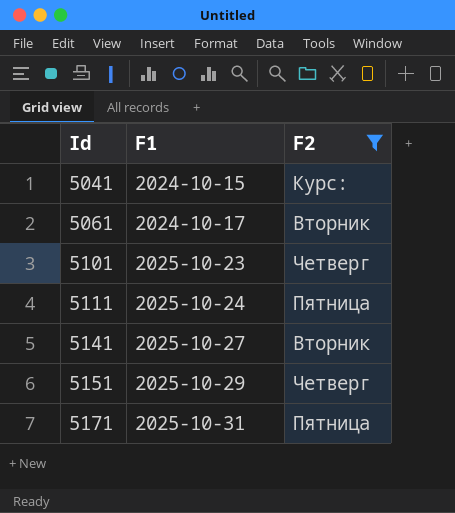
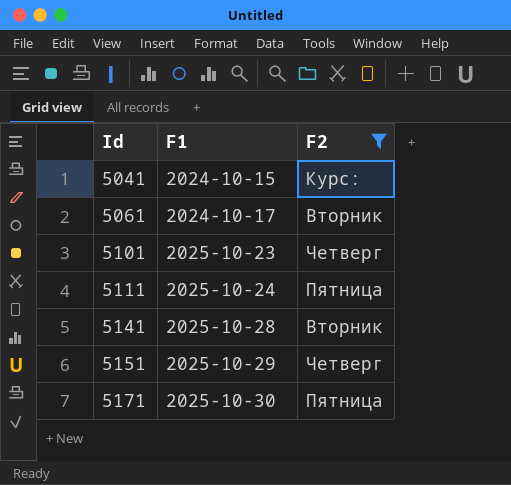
5141 | F1: 2025-10-27 -> 2025-10-28
5171 | F1: 2025-10-31 -> 2025-10-30

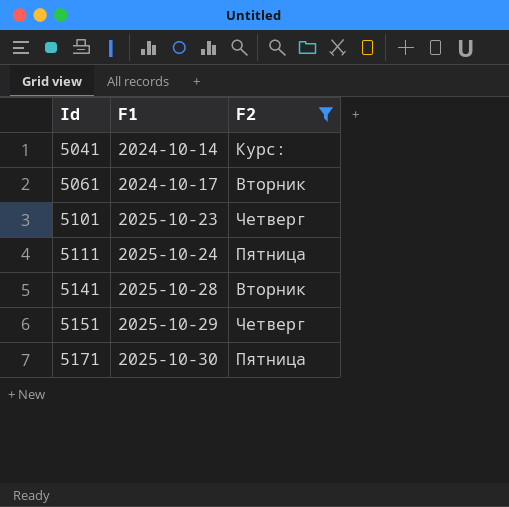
5041 | F1: 2024-10-15 -> 2024-10-14

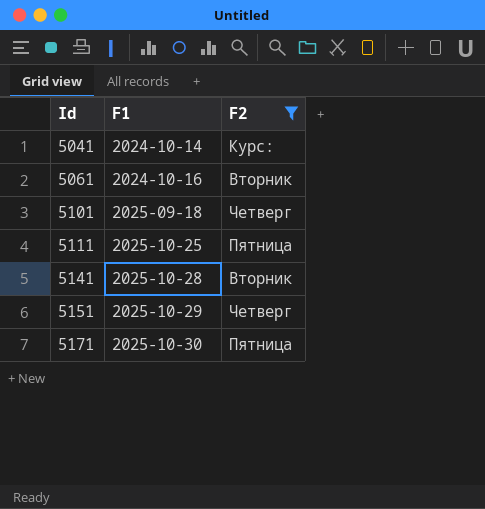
5061 | F1: 2024-10-17 -> 2024-10-16
5101 | F1: 2025-10-23 -> 2025-09-18
5111 | F1: 2025-10-24 -> 2025-10-25

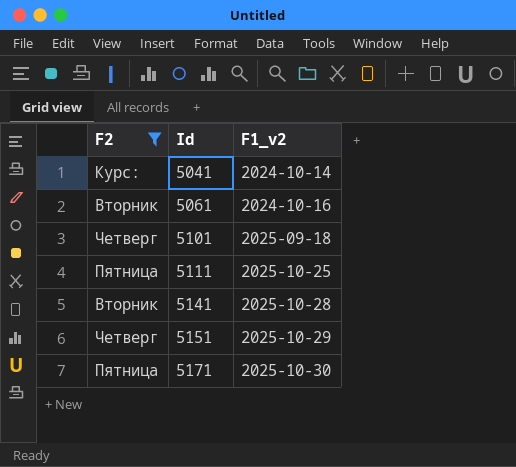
column F2 | position: 3 -> 1
column name: F1 -> F1_v2

